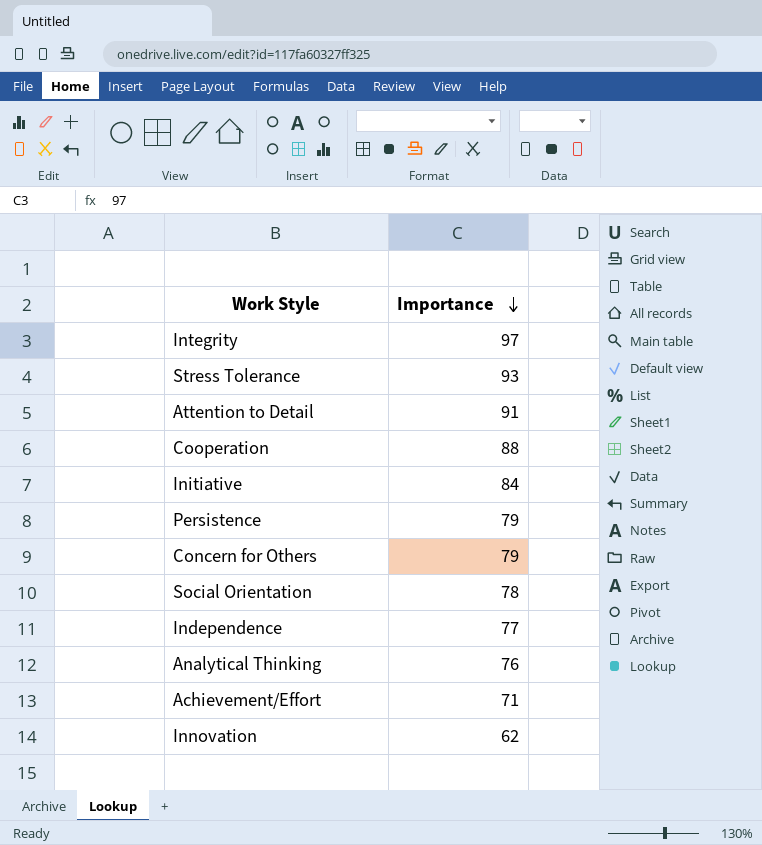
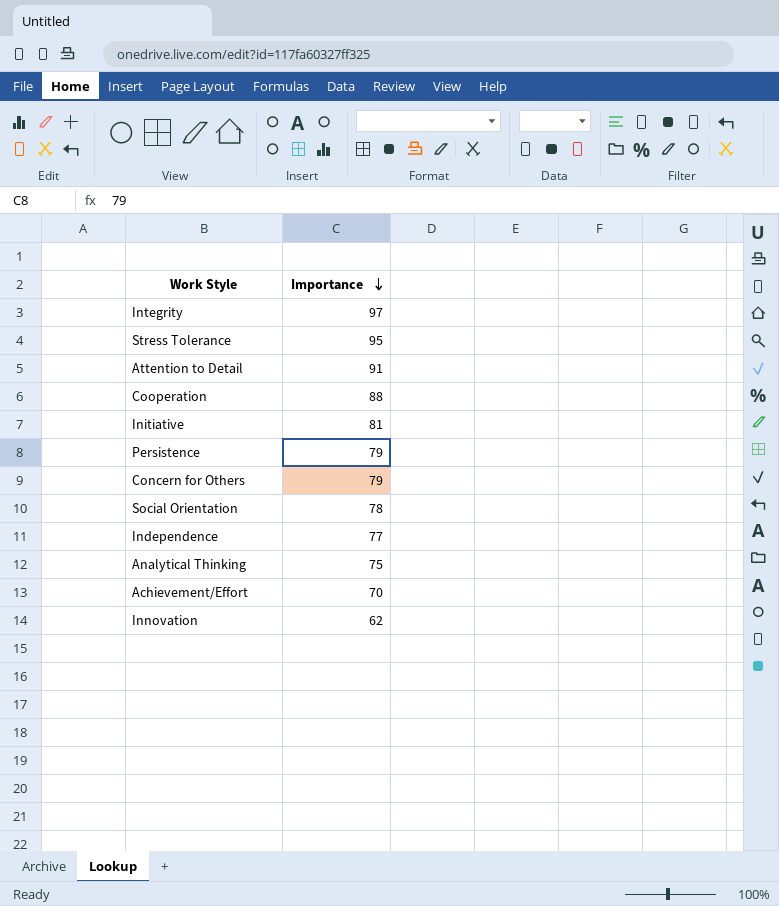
Stress Tolerance | Importance: 93 -> 95
Initiative | Importance: 84 -> 81
Analytical Thinking | Importance: 76 -> 75
Achievement/Effort | Importance: 71 -> 70

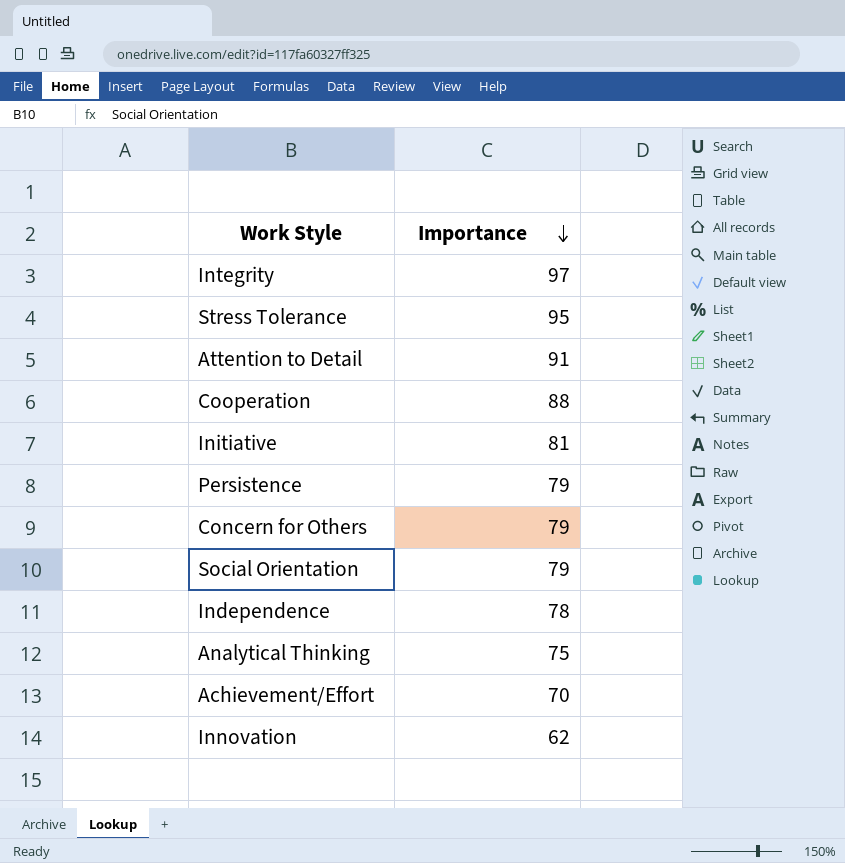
Social Orientation | Importance: 78 -> 79
Independence | Importance: 77 -> 78

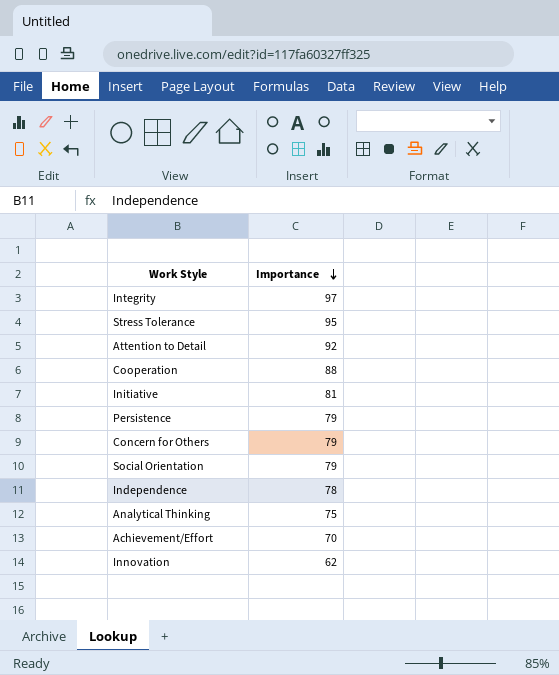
Attention to Detail | Importance: 91 -> 92

